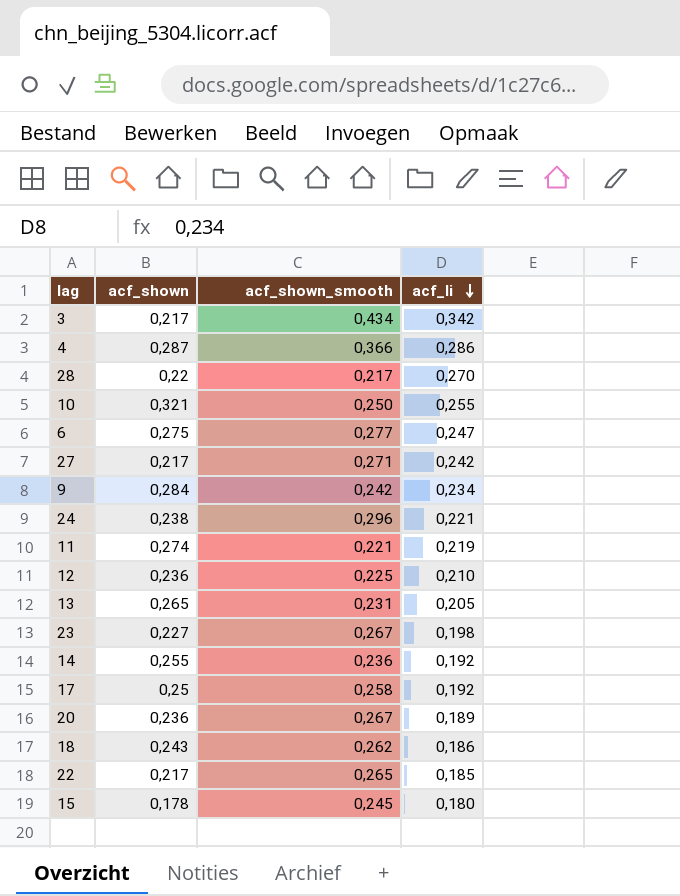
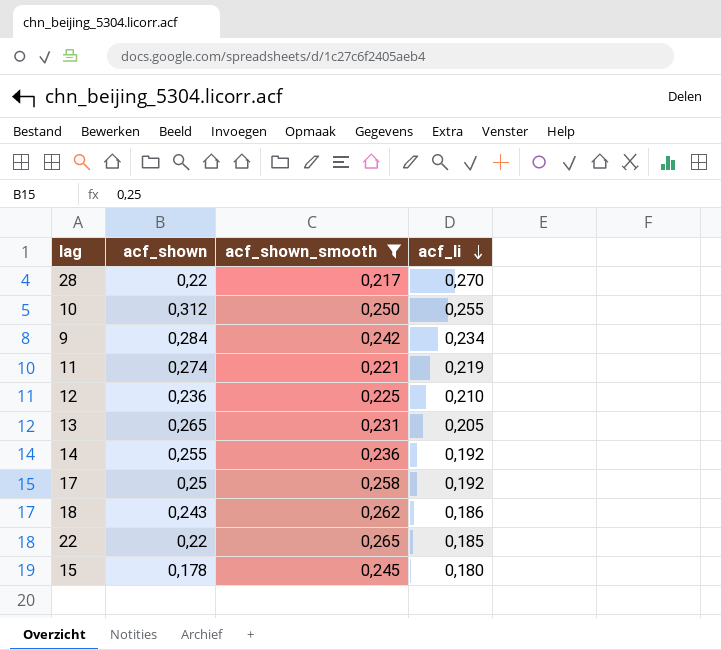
filter: none -> acf_shown_smooth <= 0,265
10 | acf_shown: 0,321 -> 0,312
22 | acf_shown: 0,217 -> 0,22

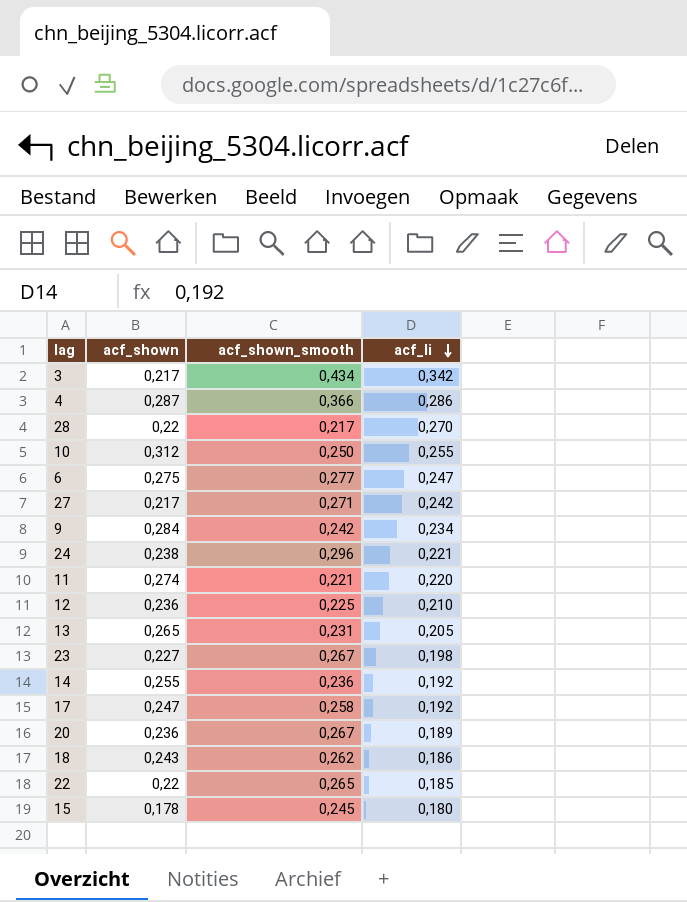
filter: acf_shown_smooth <= 0,265 -> none
11 | acf_li: 0,219 -> 0,220
17 | acf_shown: 0,25 -> 0,247

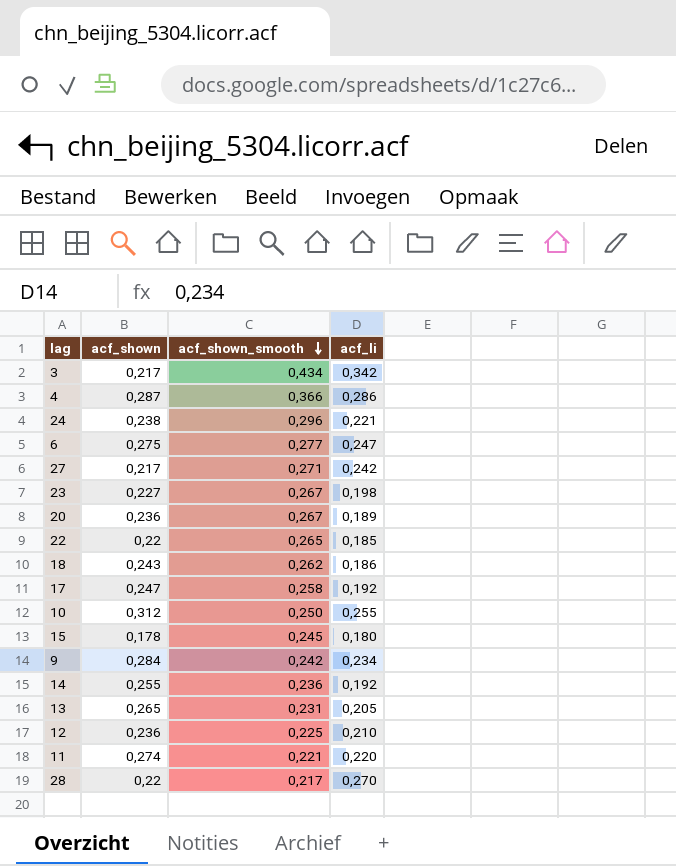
row order: acf_li descending -> acf_shown_smooth descending

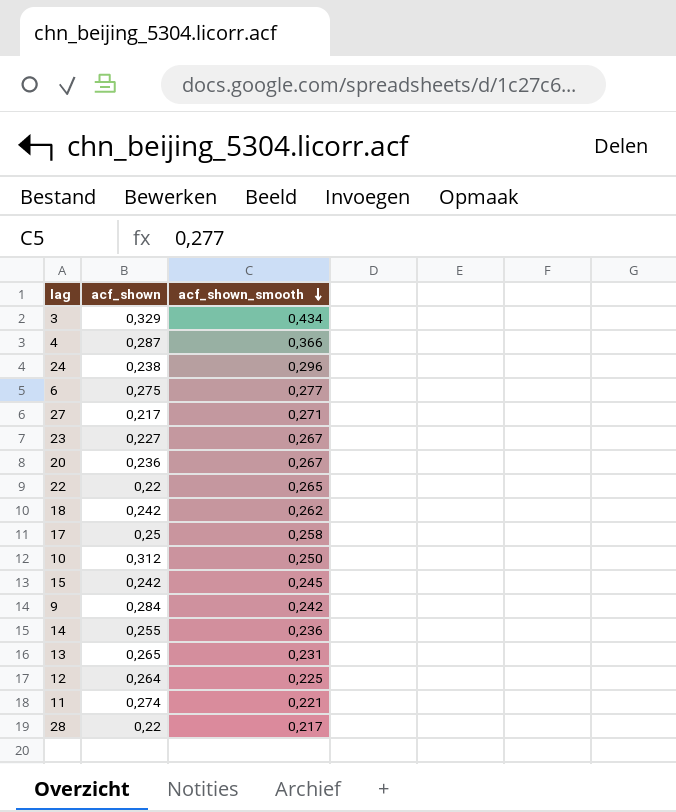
column acf_li | position: 4 -> none
3 | acf_shown: 0,217 -> 0,329
18 | acf_shown: 0,243 -> 0,242
17 | acf_shown: 0,247 -> 0,25
15 | acf_shown: 0,178 -> 0,242
12 | acf_shown: 0,236 -> 0,264

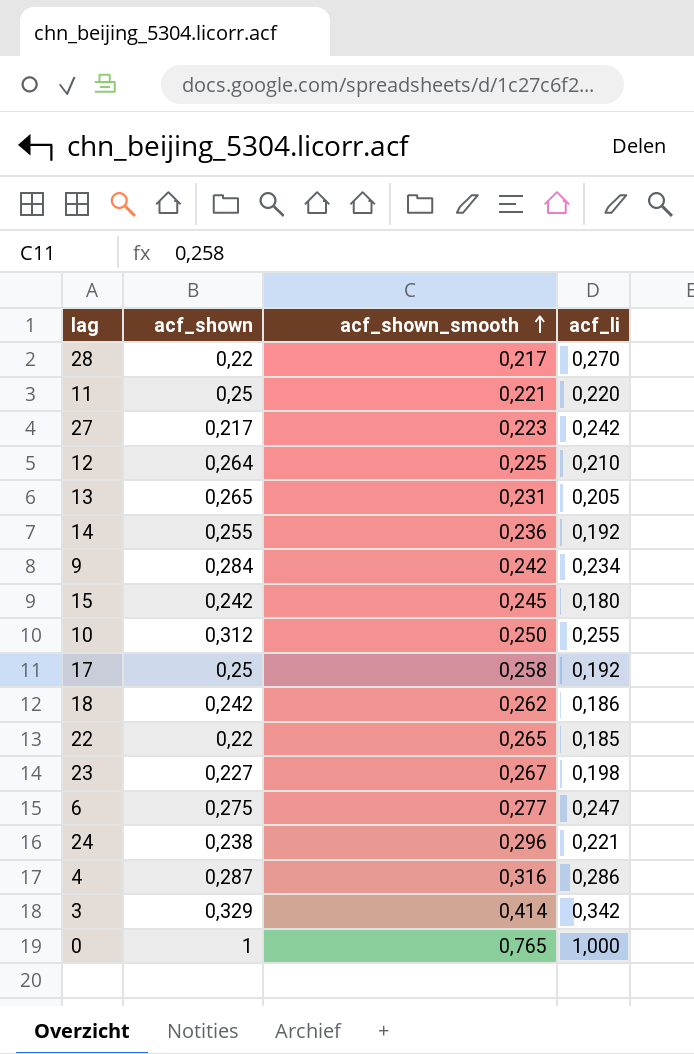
row order: acf_shown_smooth descending -> acf_shown_smooth ascending
column acf_li | position: none -> 4
row 20: 0,236 | 0,267 -> none
11 | acf_shown: 0,274 -> 0,25
27 | acf_shown_smooth: 0,271 -> 0,223
4 | acf_shown_smooth: 0,366 -> 0,316
3 | acf_shown_smooth: 0,434 -> 0,414
row 0: none -> 1 | 0,765 | 1,000

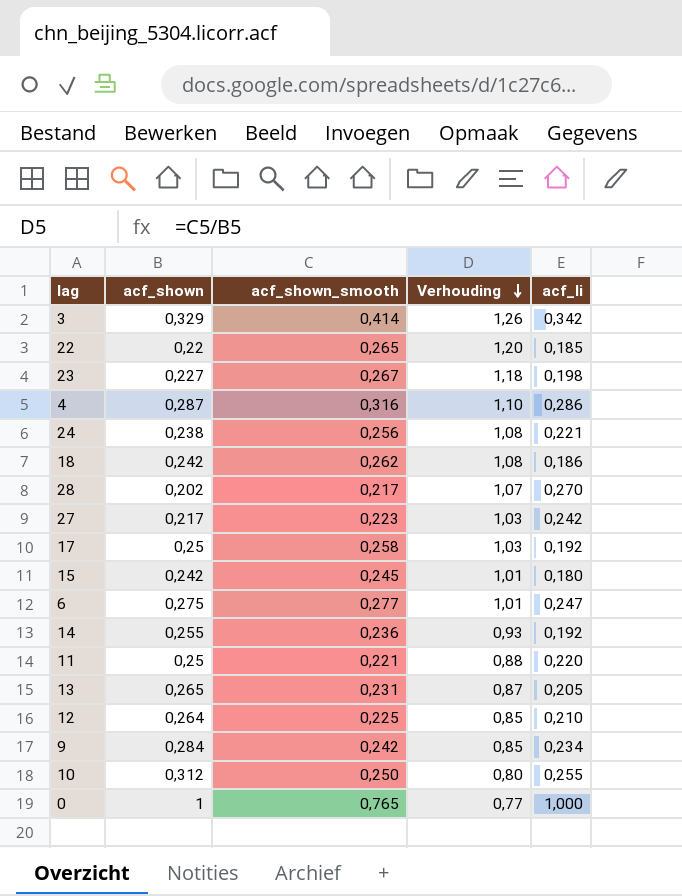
row order: acf_shown_smooth ascending -> Verhouding descending
column Verhouding | formula: none -> [acf_shown_smooth] / [acf_shown]
24 | acf_shown_smooth: 0,296 -> 0,256
28 | acf_shown: 0,22 -> 0,202

